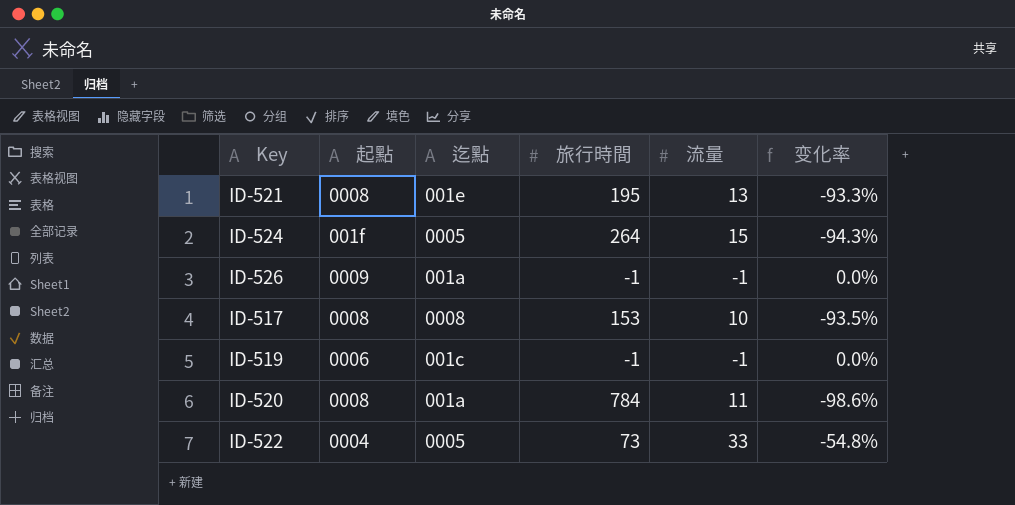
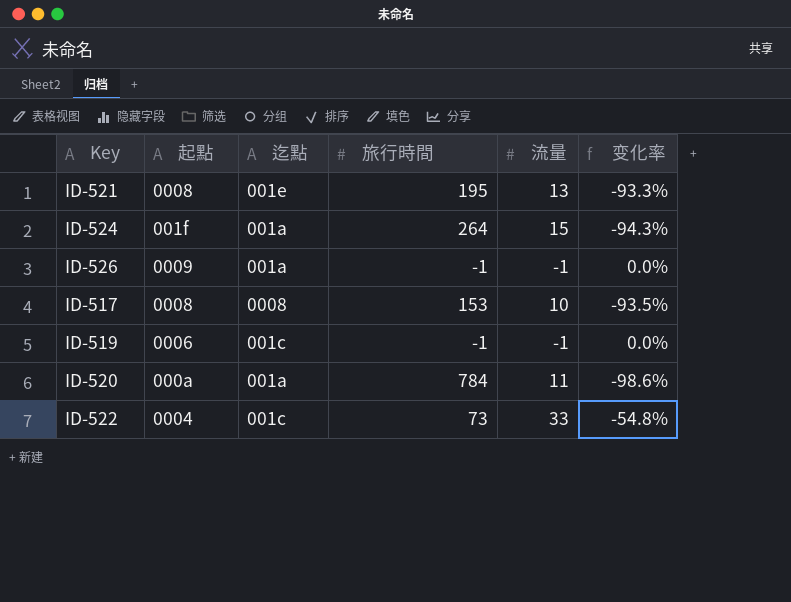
ID-524 | 迄點: 0005 -> 001a
ID-520 | 起點: 0008 -> 000a
ID-522 | 迄點: 0005 -> 001c

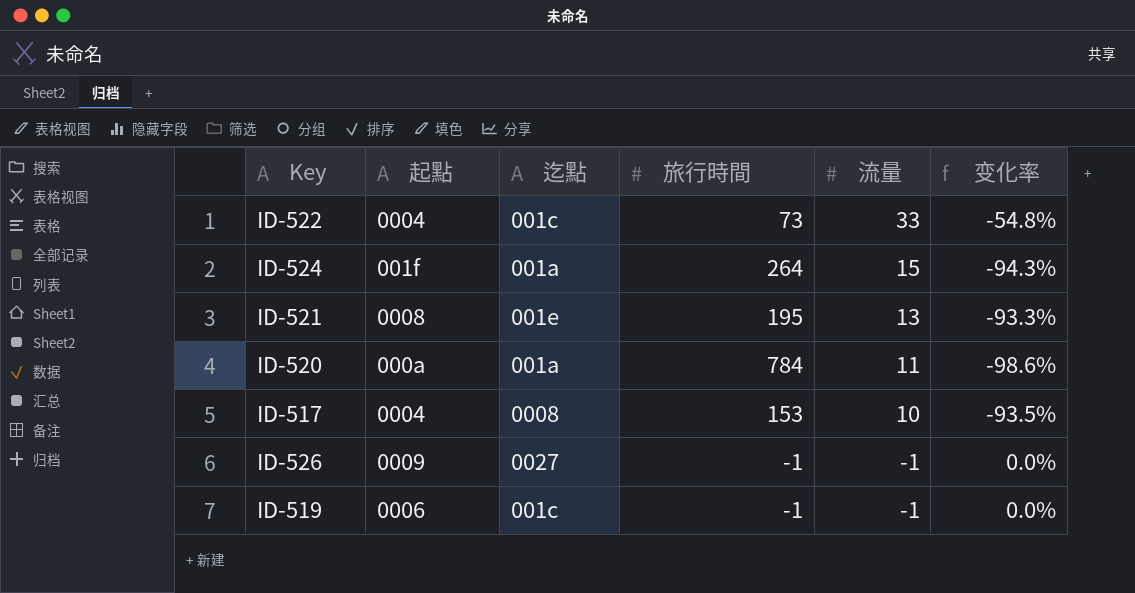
row order: none -> 流量 descending
ID-517 | 起點: 0008 -> 0004
ID-526 | 迄點: 001a -> 0027

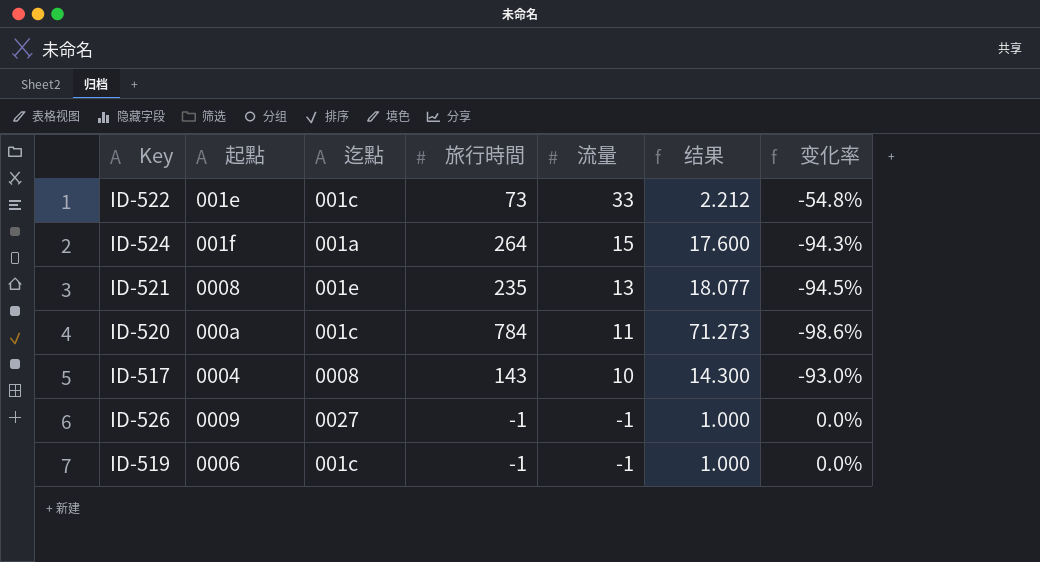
column 结果 | formula: none -> [旅行時間] / [流量]
ID-522 | 起點: 0004 -> 001e
ID-521 | 旅行時間: 195 -> 235
ID-521 | 变化率: -93.3% -> -94.5%
ID-520 | 迄點: 001a -> 001c
ID-517 | 旅行時間: 153 -> 143
ID-517 | 变化率: -93.5% -> -93.0%

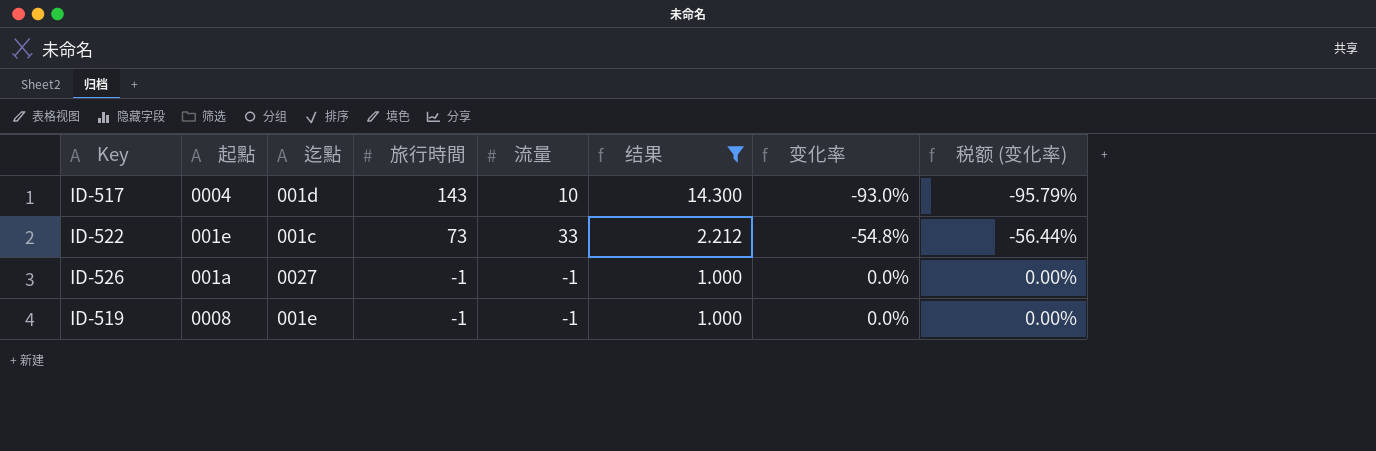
filter: none -> 结果 <= 14.300
row order: 流量 descending -> 旅行時間 descending
column 税额 (变化率) | formula: none -> [变化率] * 1.03
ID-517 | 迄點: 0008 -> 001d
ID-526 | 起點: 0009 -> 001a
ID-519 | 起點: 0006 -> 0008
ID-519 | 迄點: 001c -> 001e

